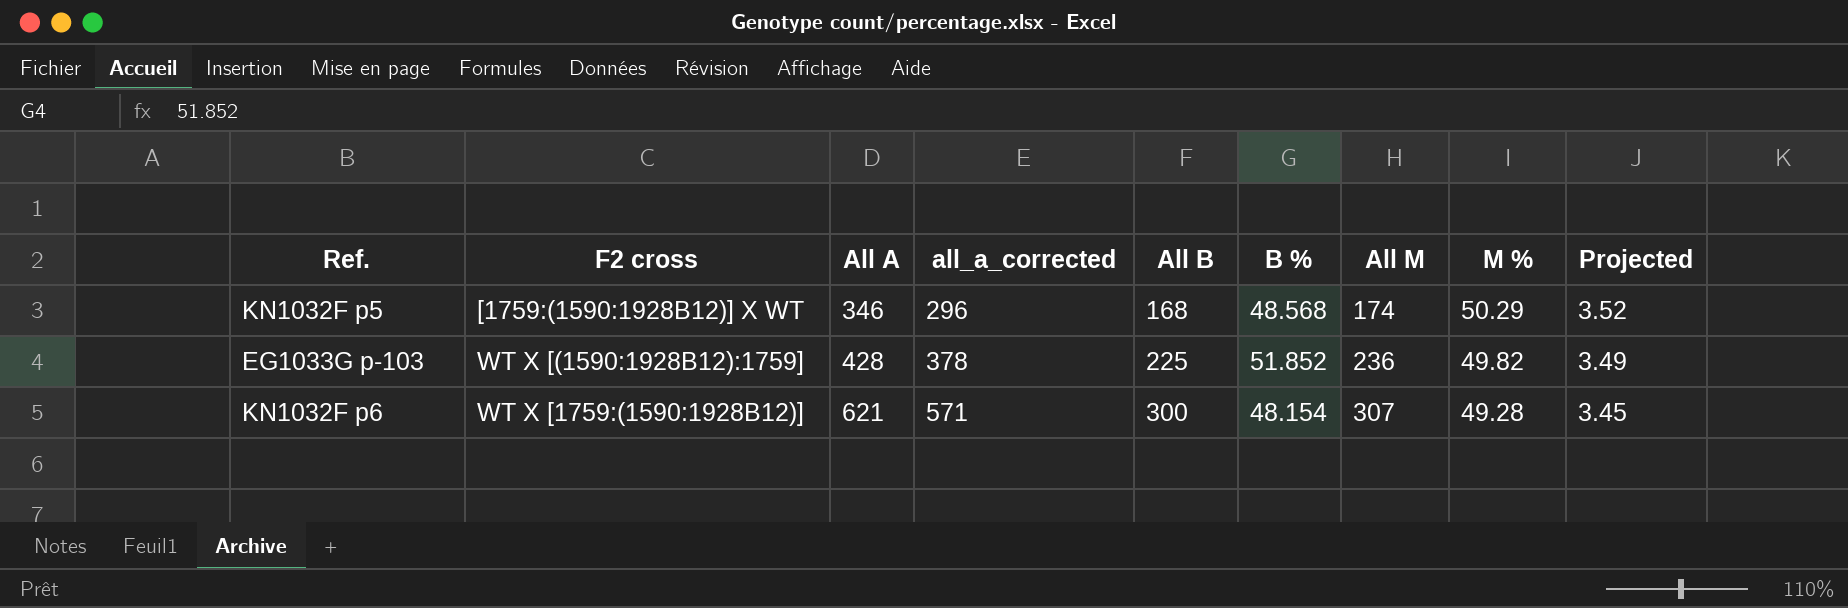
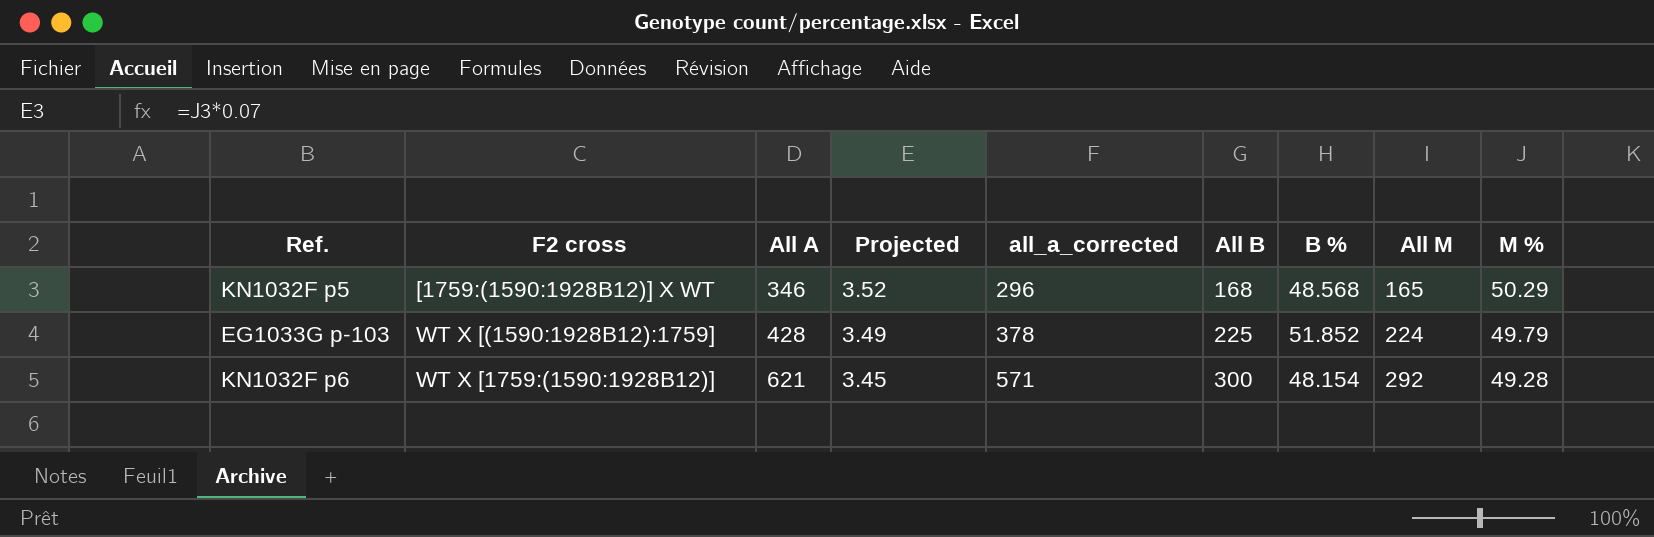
column Projected | position: 9 -> 4
KN1032F p5 | All M: 174 -> 165
EG1033G p-103 | All M: 236 -> 224
EG1033G p-103 | M %: 49.82 -> 49.79
KN1032F p6 | All M: 307 -> 292

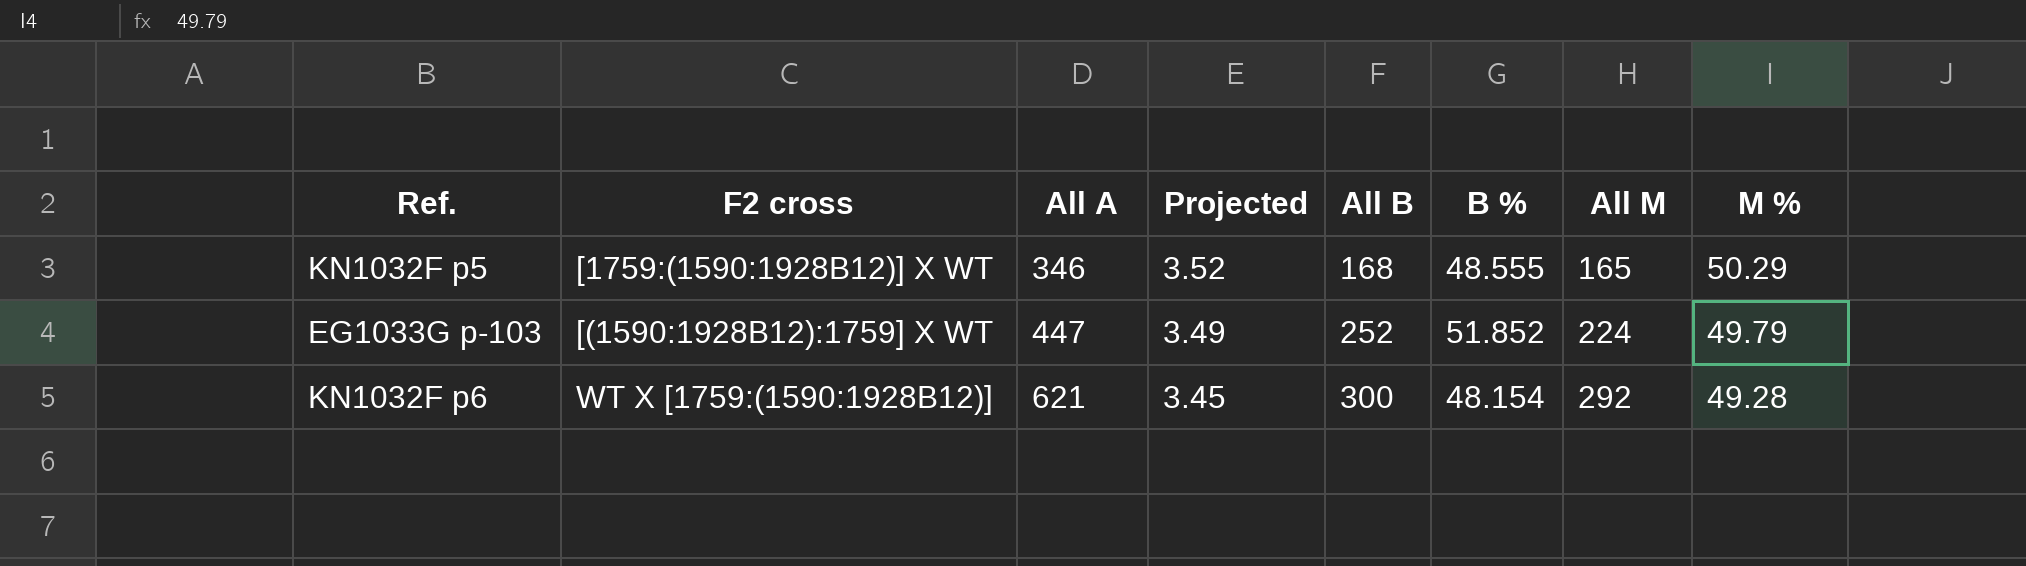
column all_a_corrected | formula: [All A] - 50 -> none
KN1032F p5 | B %: 48.568 -> 48.555
EG1033G p-103 | F2 cross: WT X [(1590:1928B12):1759] -> [(1590:1928B12):1759] X WT
EG1033G p-103 | All A: 428 -> 447
EG1033G p-103 | All B: 225 -> 252

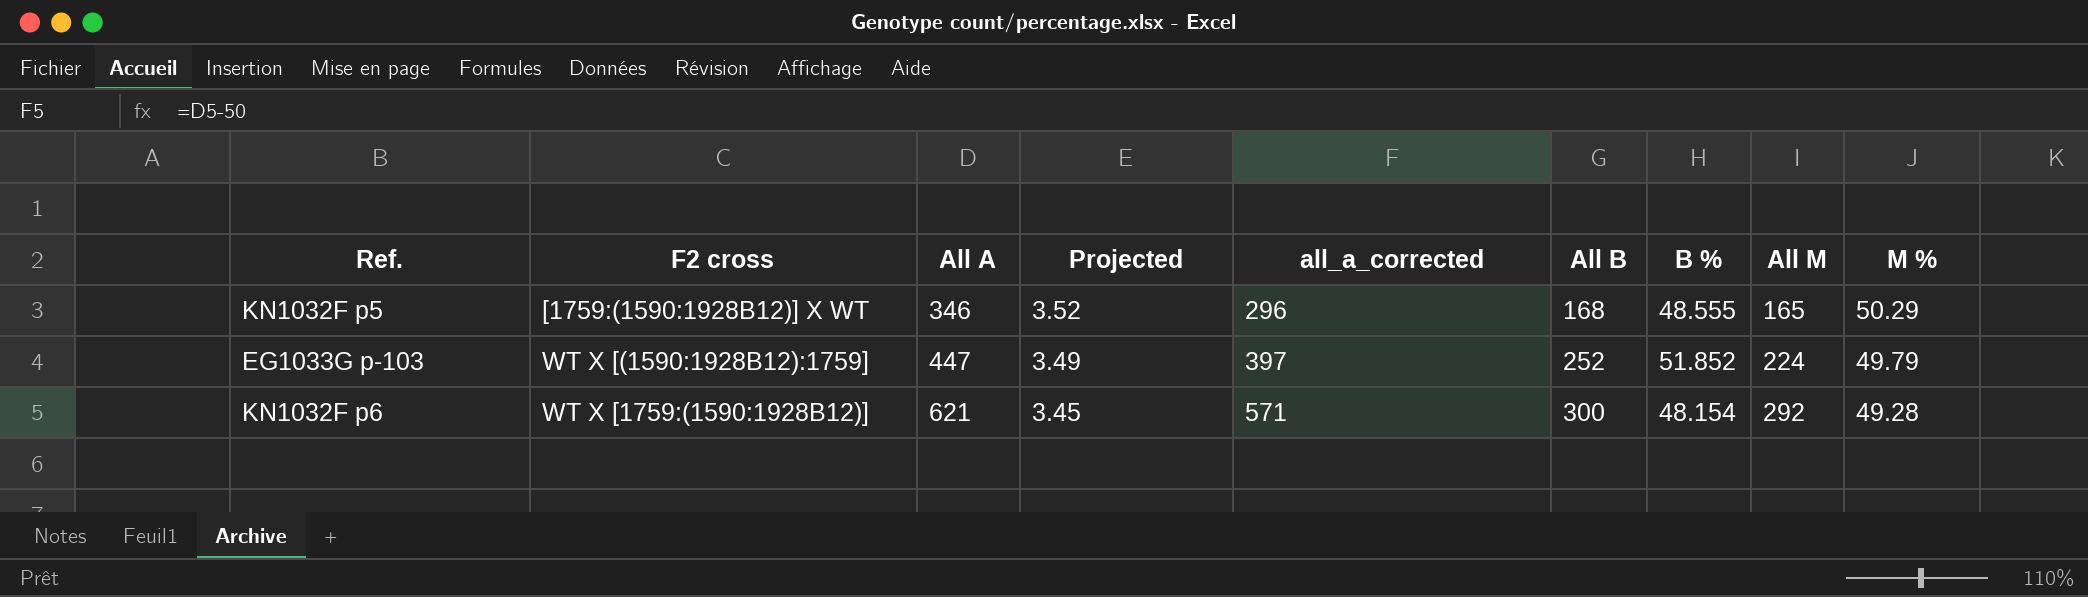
column all_a_corrected | formula: none -> [All A] - 50
EG1033G p-103 | F2 cross: [(1590:1928B12):1759] X WT -> WT X [(1590:1928B12):1759]

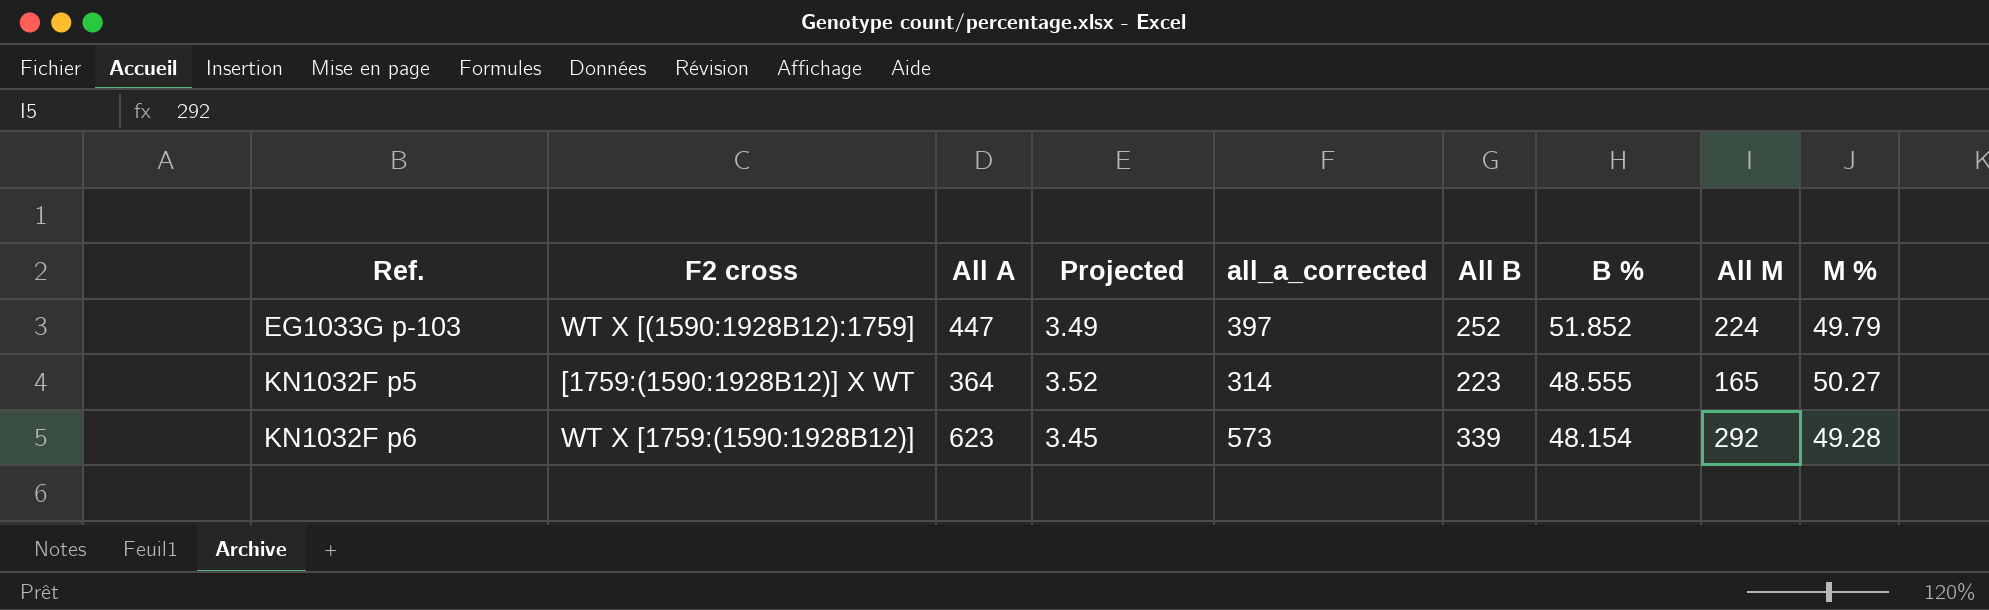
row order: All A ascending -> Ref. ascending
KN1032F p5 | All A: 346 -> 364
KN1032F p5 | all_a_corrected: 296 -> 314
KN1032F p5 | All B: 168 -> 223
KN1032F p5 | M %: 50.29 -> 50.27
KN1032F p6 | All A: 621 -> 623
KN1032F p6 | all_a_corrected: 571 -> 573
KN1032F p6 | All B: 300 -> 339

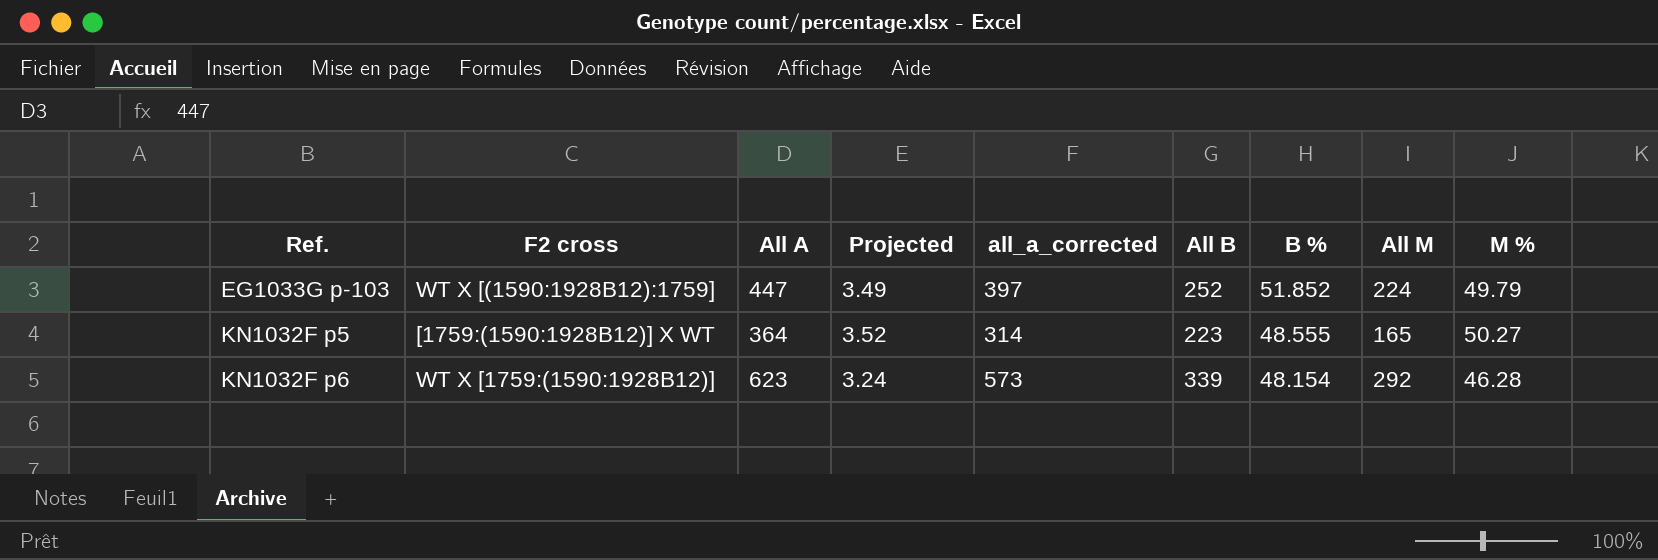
KN1032F p6 | Projected: 3.45 -> 3.24
KN1032F p6 | M %: 49.28 -> 46.28

